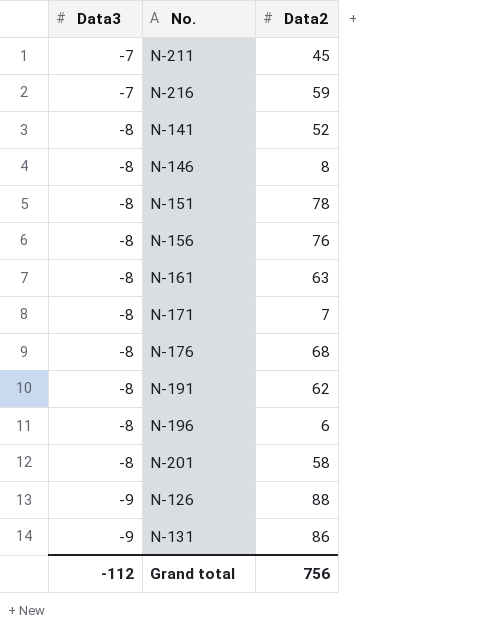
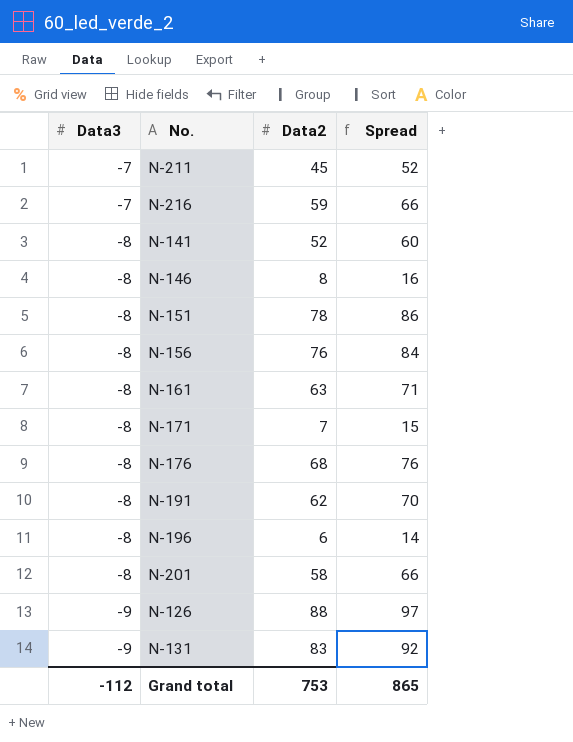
column Spread | formula: none -> [Data2] - [Data3]
N-131 | Data2: 86 -> 83
Grand total | Data2: 756 -> 753

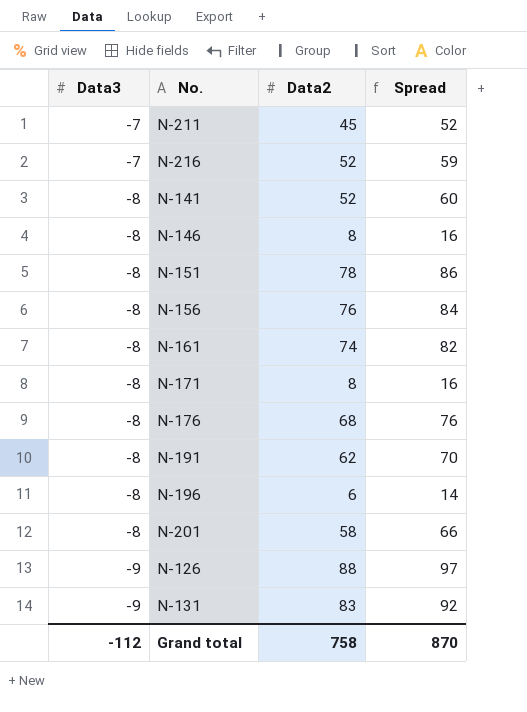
N-216 | Data2: 59 -> 52
N-216 | Spread: 66 -> 59
N-161 | Data2: 63 -> 74
N-161 | Spread: 71 -> 82
N-171 | Data2: 7 -> 8
N-171 | Spread: 15 -> 16
Grand total | Data2: 753 -> 758
Grand total | Spread: 865 -> 870

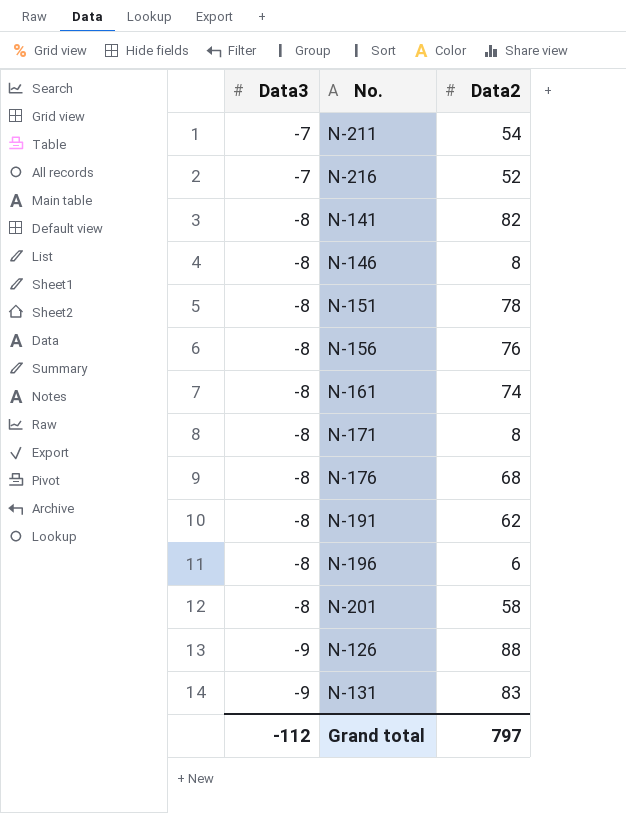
column Spread | formula: [Data2] - [Data3] -> none
N-211 | Data2: 45 -> 54
N-141 | Data2: 52 -> 82
Grand total | Data2: 758 -> 797

